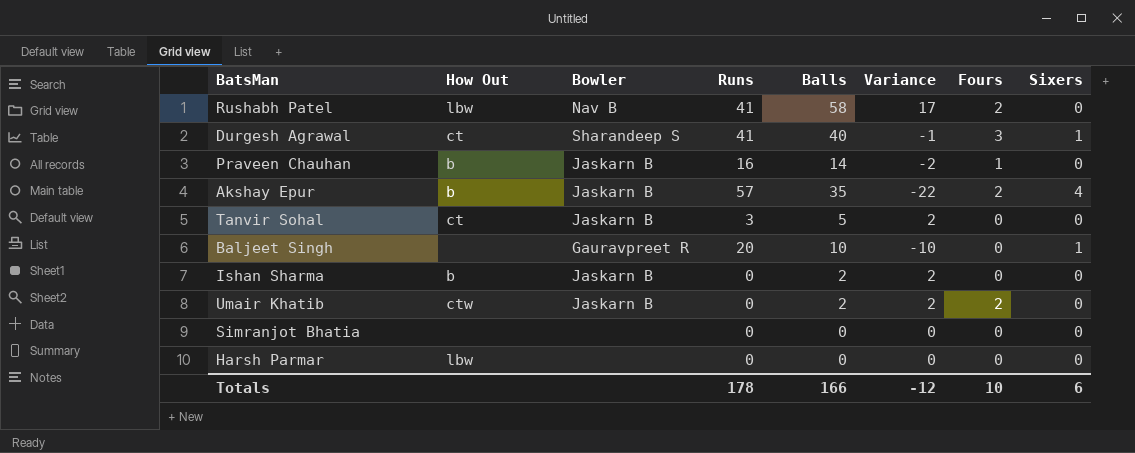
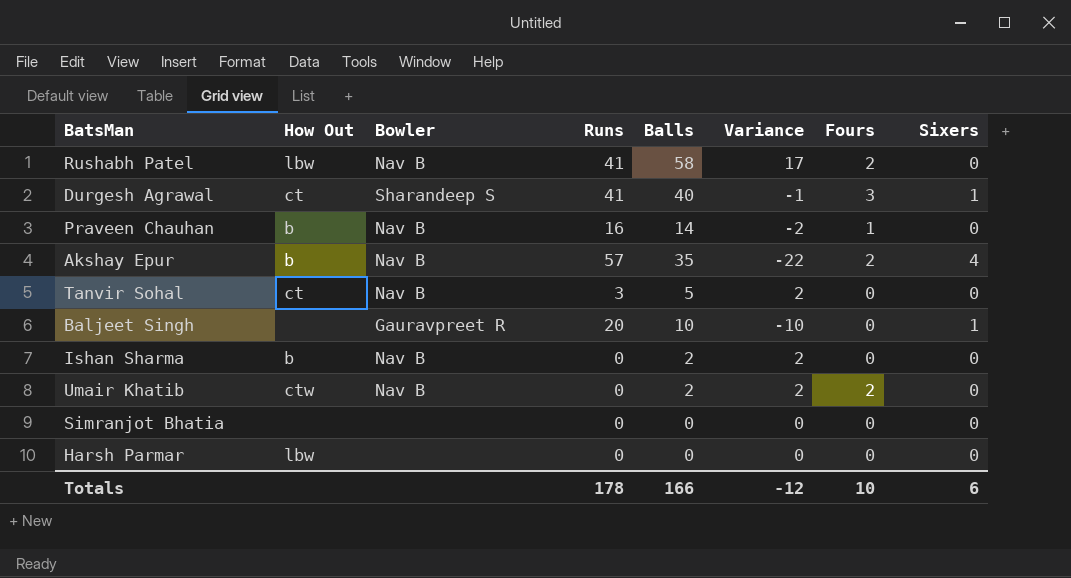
Praveen Chauhan | Bowler: Jaskarn B -> Nav B
Akshay Epur | Bowler: Jaskarn B -> Nav B
Tanvir Sohal | Bowler: Jaskarn B -> Nav B
Ishan Sharma | Bowler: Jaskarn B -> Nav B
Umair Khatib | Bowler: Jaskarn B -> Nav B

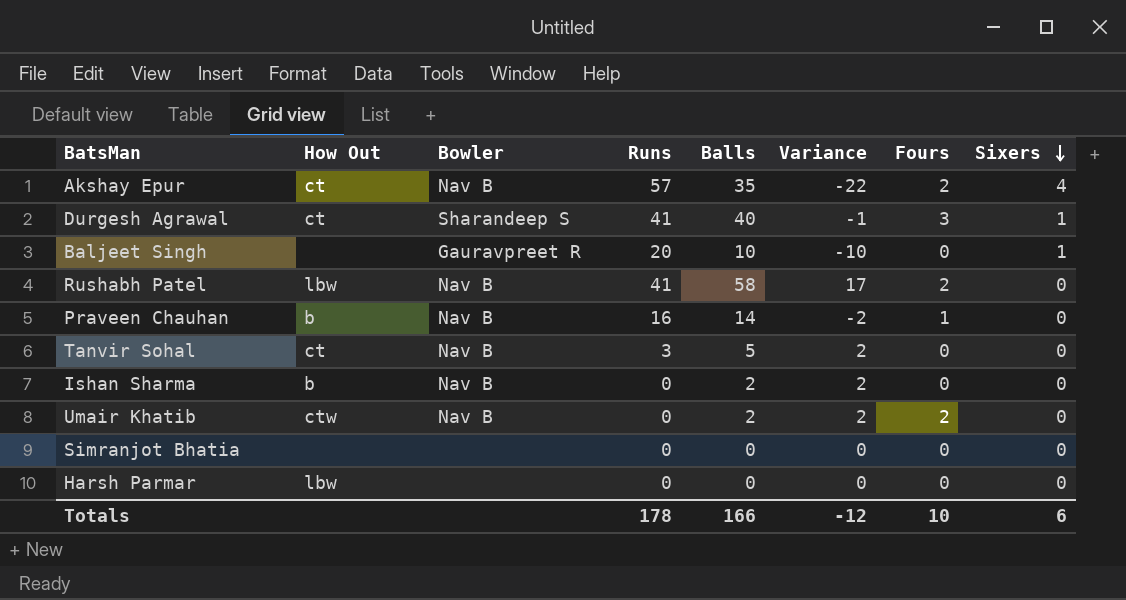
row order: none -> Sixers descending
Akshay Epur | How Out: b -> ct

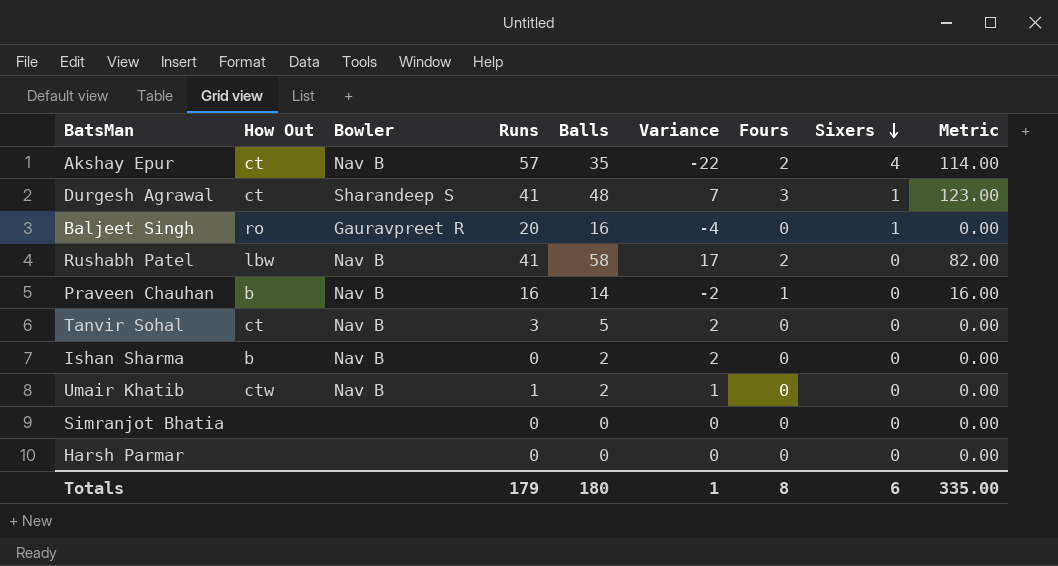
column Metric | formula: none -> [Runs] * [Fours]
Durgesh Agrawal | Balls: 40 -> 48
Durgesh Agrawal | Variance: -1 -> 7
Baljeet Singh | How Out: none -> ro
Baljeet Singh | Balls: 10 -> 16
Baljeet Singh | Variance: -10 -> -4
Umair Khatib | Runs: 0 -> 1
Umair Khatib | Variance: 2 -> 1
Umair Khatib | Fours: 2 -> 0
Harsh Parmar | How Out: lbw -> none
Totals | Runs: 178 -> 179
Totals | Balls: 166 -> 180
Totals | Variance: -12 -> 1
Totals | Fours: 10 -> 8

